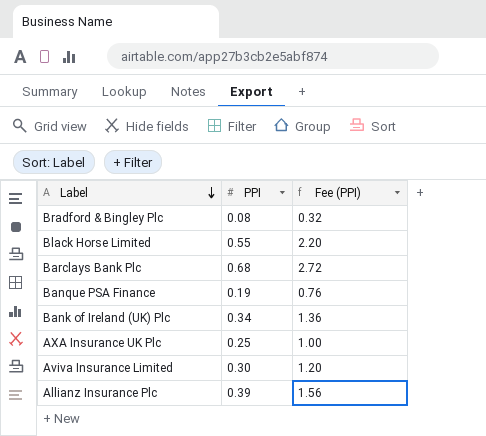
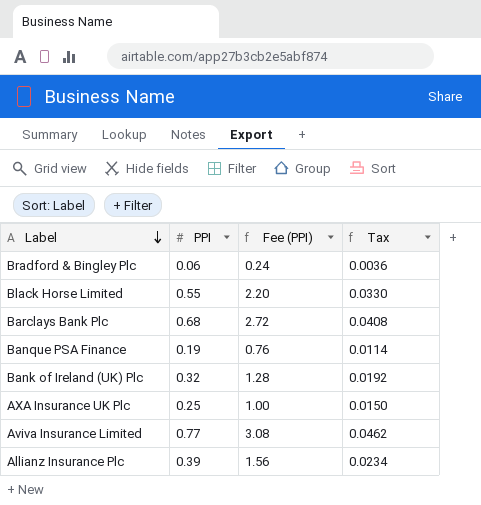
column Tax | formula: none -> [PPI] * 0.06
Bradford & Bingley Plc | PPI: 0.08 -> 0.06
Bradford & Bingley Plc | Fee (PPI): 0.32 -> 0.24
Bank of Ireland (UK) Plc | PPI: 0.34 -> 0.32
Bank of Ireland (UK) Plc | Fee (PPI): 1.36 -> 1.28
Aviva Insurance Limited | PPI: 0.30 -> 0.77
Aviva Insurance Limited | Fee (PPI): 1.20 -> 3.08

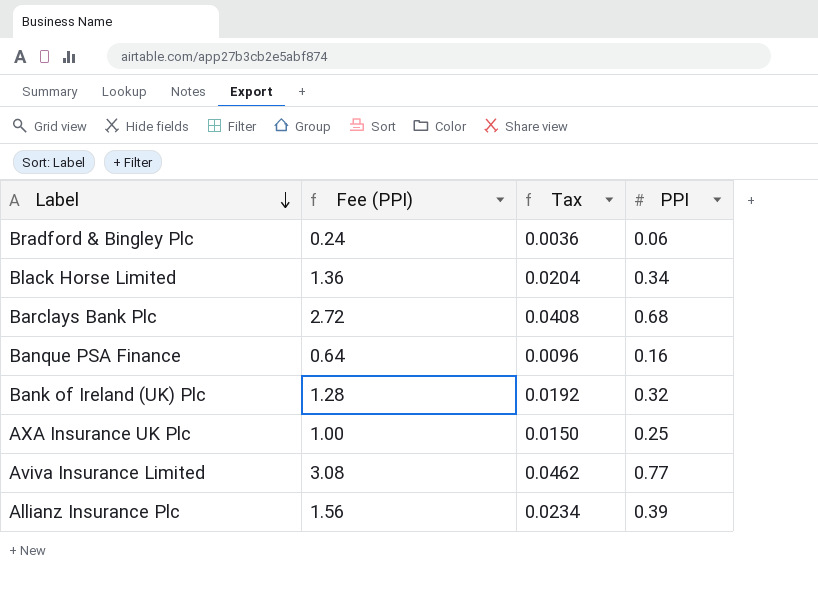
column PPI | position: 2 -> 4
Black Horse Limited | Fee (PPI): 2.20 -> 1.36
Black Horse Limited | Tax: 0.0330 -> 0.0204
Black Horse Limited | PPI: 0.55 -> 0.34
Banque PSA Finance | Fee (PPI): 0.76 -> 0.64
Banque PSA Finance | Tax: 0.0114 -> 0.0096
Banque PSA Finance | PPI: 0.19 -> 0.16

